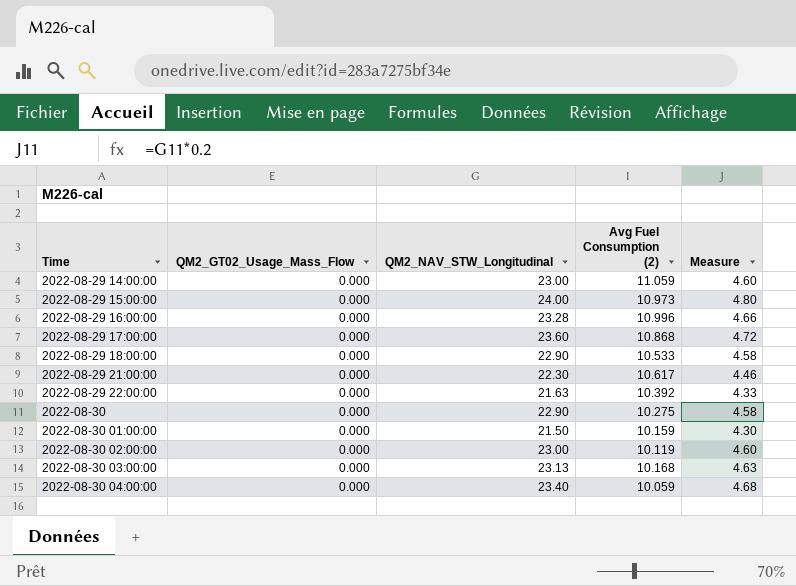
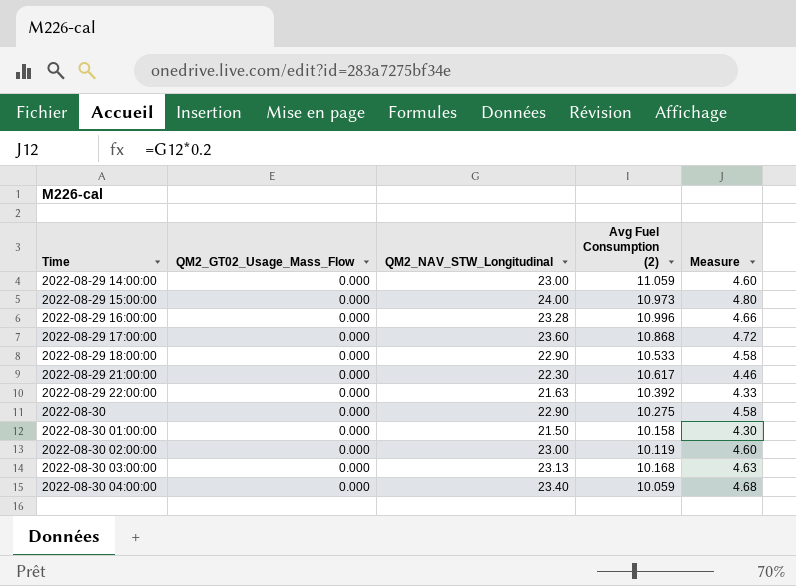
2022-08-30 01:00:00 | Avg Fuel Consumption (2): 10.159 -> 10.158

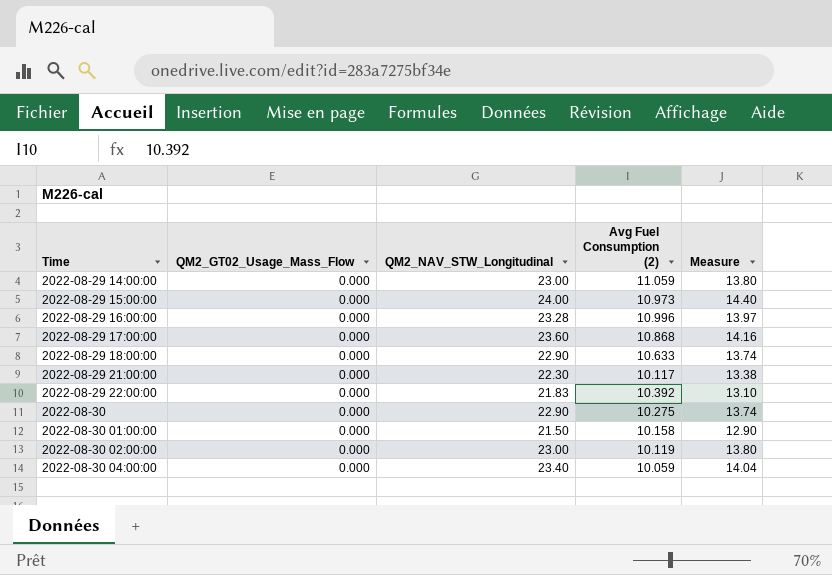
column Measure | formula: [QM2_NAV_STW_Longitudinal] * 0.2 -> [QM2_NAV_STW_Longitudinal] * 0.6
row 2022-08-30 03:00:00: 0.000 | 23.13 | 10.168 | 4.63 -> none
2022-08-29 18:00:00 | Avg Fuel Consumption (2): 10.533 -> 10.633
2022-08-29 21:00:00 | Avg Fuel Consumption (2): 10.617 -> 10.117
2022-08-29 22:00:00 | QM2_NAV_STW_Longitudinal: 21.63 -> 21.83

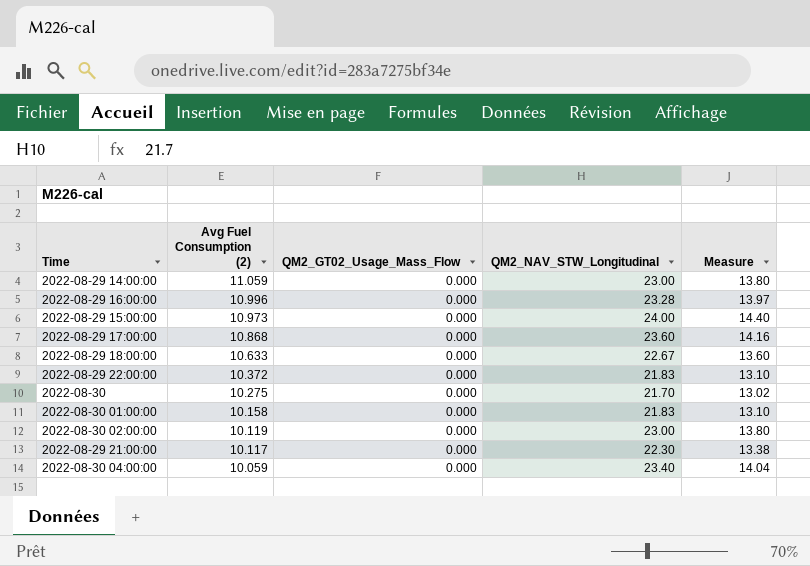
row order: Time ascending -> Avg Fuel Consumption (2) descending
column Avg Fuel Consumption (2) | position: 4 -> 2
2022-08-29 18:00:00 | QM2_NAV_STW_Longitudinal: 22.90 -> 22.67
2022-08-29 18:00:00 | Measure: 13.74 -> 13.60
2022-08-29 22:00:00 | Avg Fuel Consumption (2): 10.392 -> 10.372
2022-08-30 | QM2_NAV_STW_Longitudinal: 22.90 -> 21.70
2022-08-30 | Measure: 13.74 -> 13.02
2022-08-30 01:00:00 | QM2_NAV_STW_Longitudinal: 21.50 -> 21.83
2022-08-30 01:00:00 | Measure: 12.90 -> 13.10

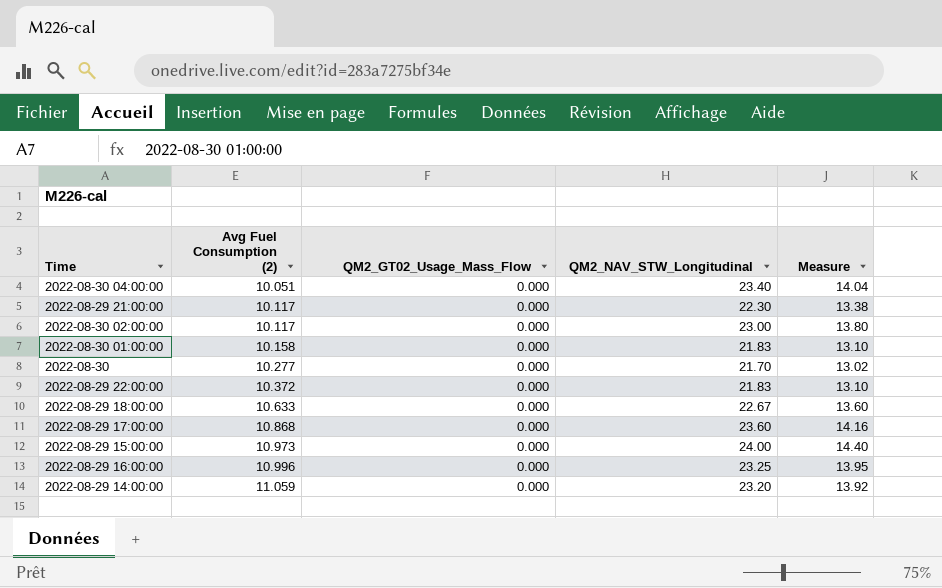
row order: Avg Fuel Consumption (2) descending -> Avg Fuel Consumption (2) ascending
2022-08-30 04:00:00 | Avg Fuel Consumption (2): 10.059 -> 10.051
2022-08-30 02:00:00 | Avg Fuel Consumption (2): 10.119 -> 10.117
2022-08-30 | Avg Fuel Consumption (2): 10.275 -> 10.277
2022-08-29 16:00:00 | QM2_NAV_STW_Longitudinal: 23.28 -> 23.25
2022-08-29 16:00:00 | Measure: 13.97 -> 13.95
2022-08-29 14:00:00 | QM2_NAV_STW_Longitudinal: 23.00 -> 23.20
2022-08-29 14:00:00 | Measure: 13.80 -> 13.92

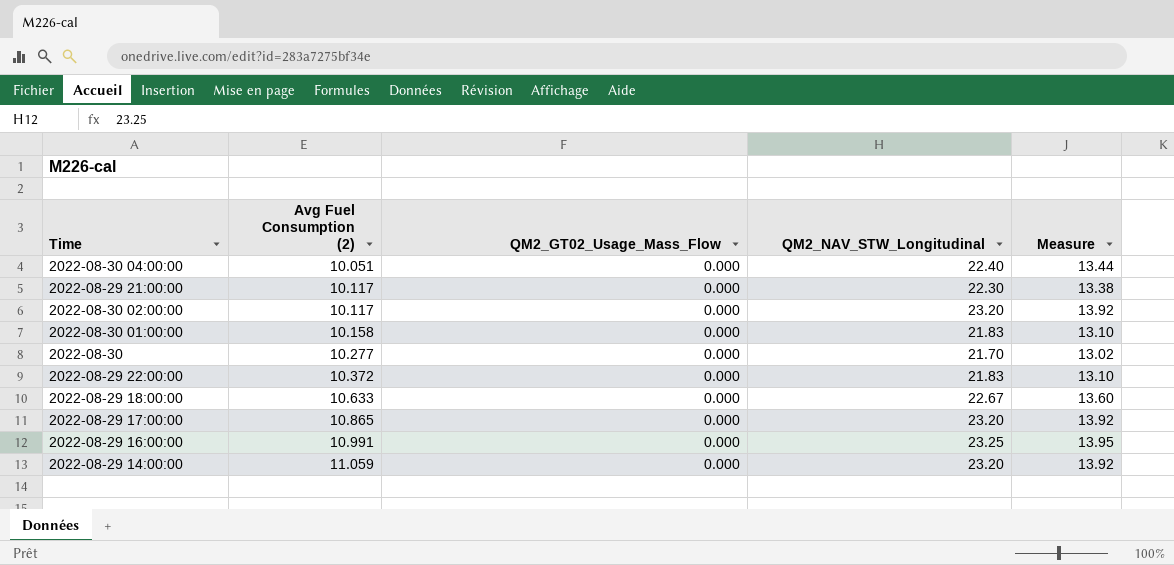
row 2022-08-29 15:00:00: 10.973 | 0.000 | 24.00 | 14.40 -> none
2022-08-30 04:00:00 | QM2_NAV_STW_Longitudinal: 23.40 -> 22.40
2022-08-30 04:00:00 | Measure: 14.04 -> 13.44
2022-08-30 02:00:00 | QM2_NAV_STW_Longitudinal: 23.00 -> 23.20
2022-08-30 02:00:00 | Measure: 13.80 -> 13.92
2022-08-29 17:00:00 | Avg Fuel Consumption (2): 10.868 -> 10.865
2022-08-29 17:00:00 | QM2_NAV_STW_Longitudinal: 23.60 -> 23.20
2022-08-29 17:00:00 | Measure: 14.16 -> 13.92
2022-08-29 16:00:00 | Avg Fuel Consumption (2): 10.996 -> 10.991

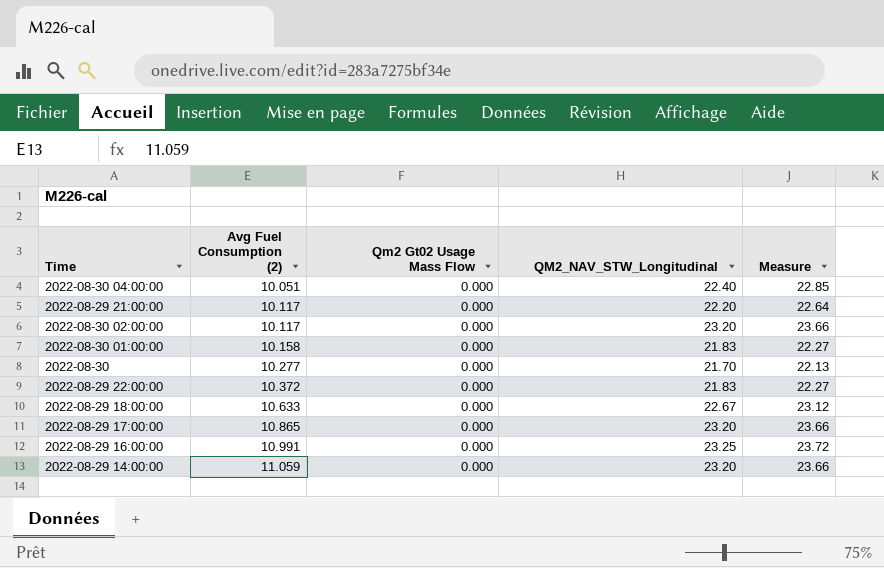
column name: QM2_GT02_Usage_Mass_Flow -> Qm2 Gt02 Usage Mass Flow
column Measure | formula: [QM2_NAV_STW_Longitudinal] * 0.6 -> [QM2_NAV_STW_Longitudinal] * 1.02
2022-08-29 21:00:00 | QM2_NAV_STW_Longitudinal: 22.30 -> 22.20

